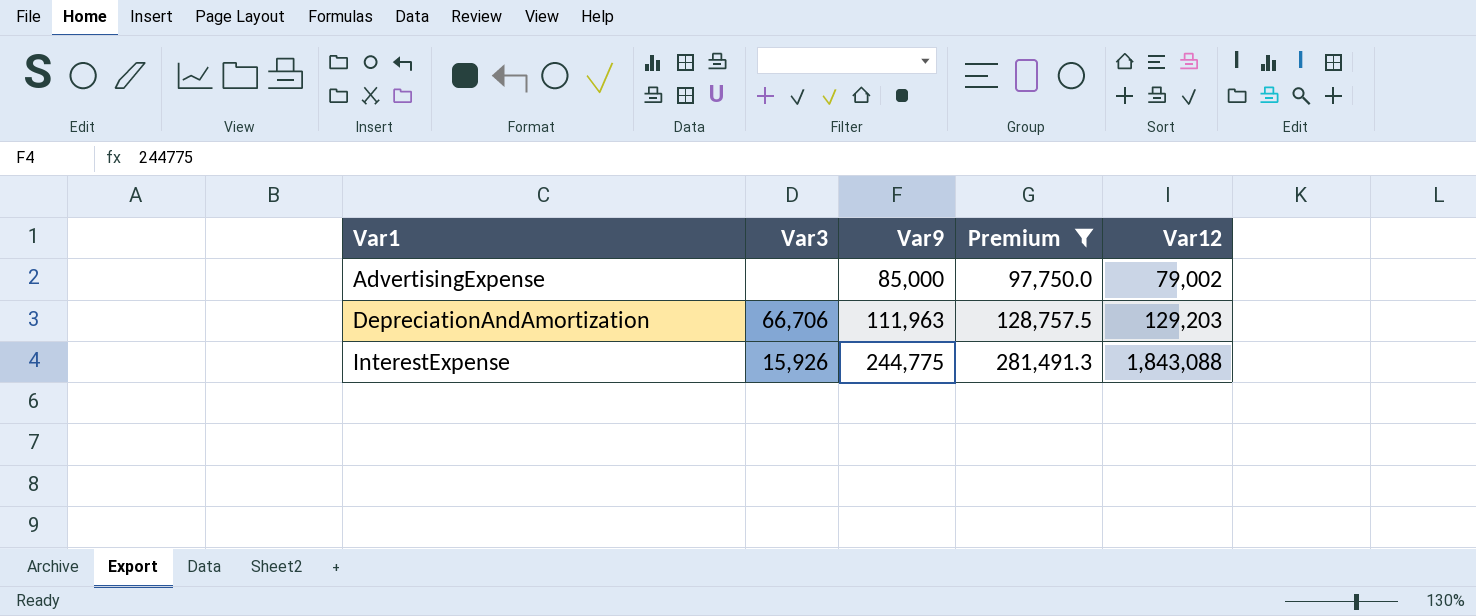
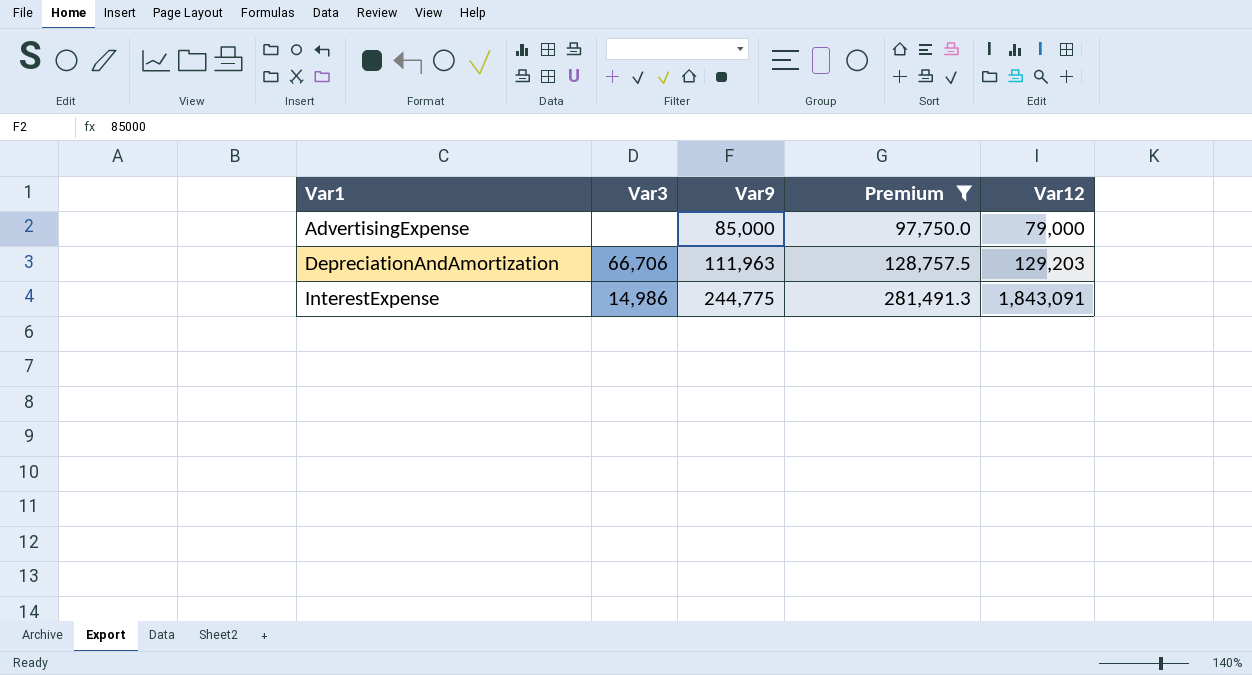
AdvertisingExpense | Var12: 79,002 -> 79,000
InterestExpense | Var3: 15,926 -> 14,986
InterestExpense | Var12: 1,843,088 -> 1,843,091

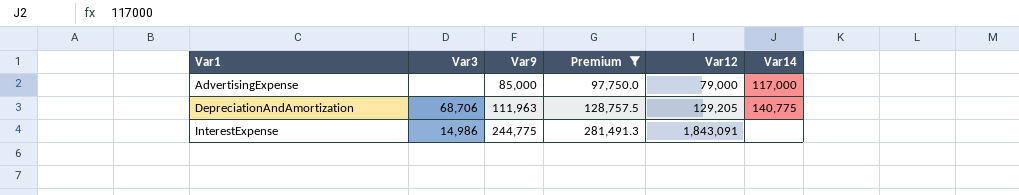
column Var14 | position: none -> 6
DepreciationAndAmortization | Var3: 66,706 -> 68,706
DepreciationAndAmortization | Var12: 129,203 -> 129,205

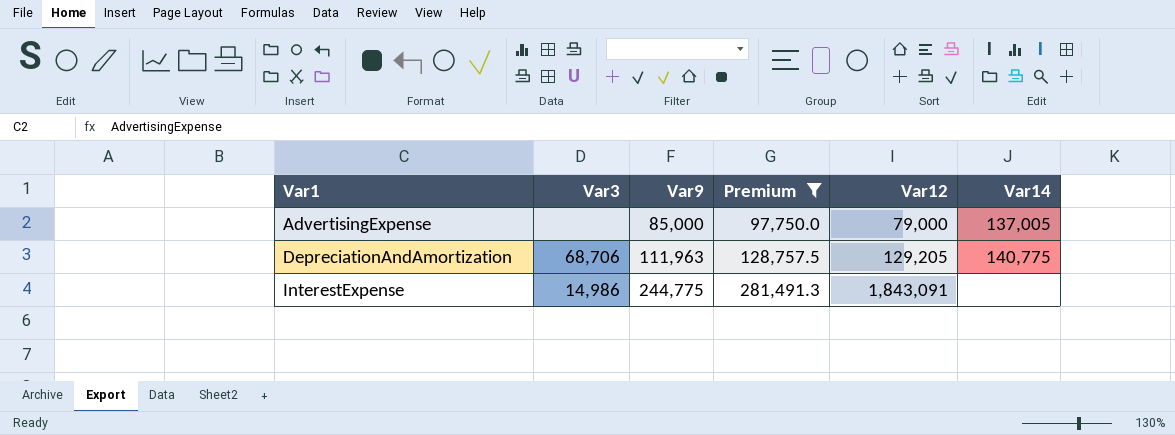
AdvertisingExpense | Var14: 117,000 -> 137,005

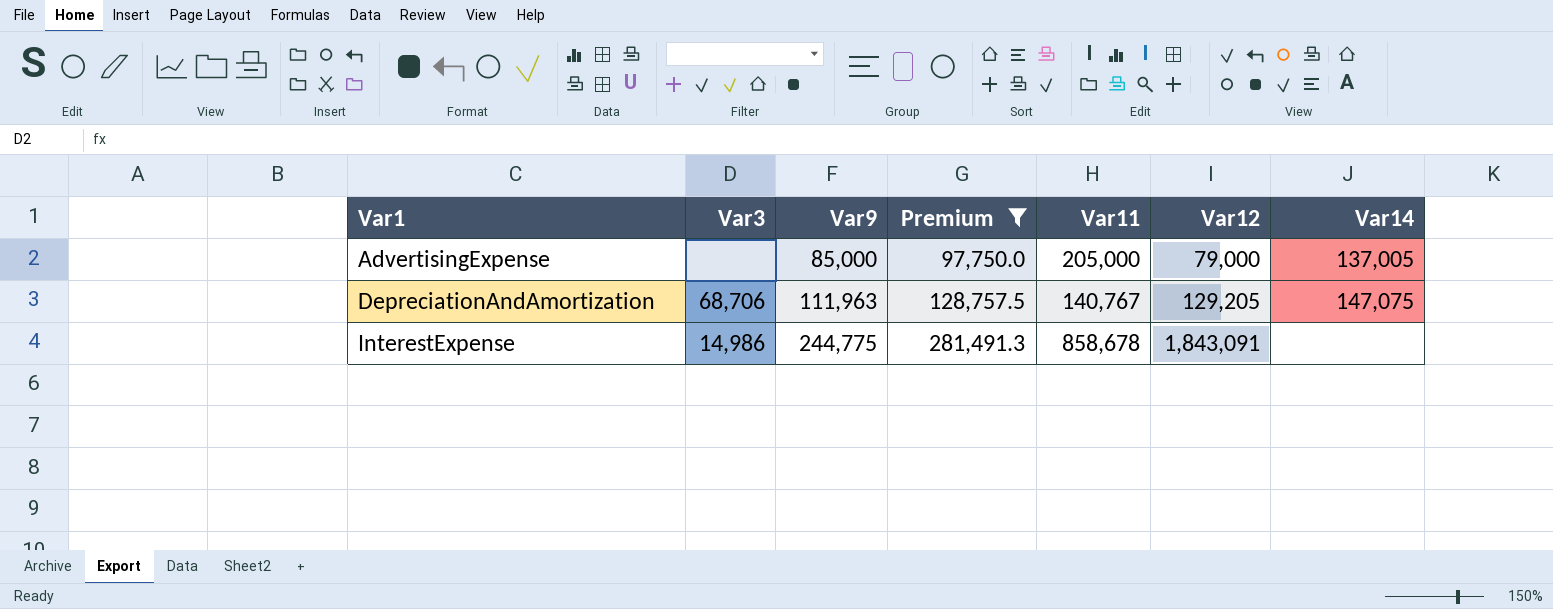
column Var11 | position: none -> 5
DepreciationAndAmortization | Var14: 140,775 -> 147,075

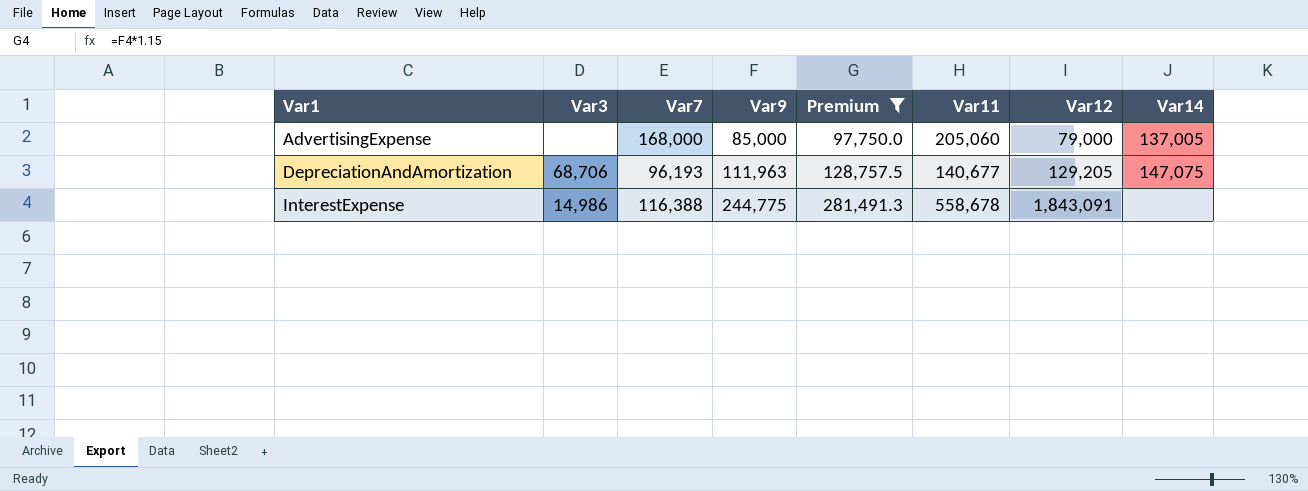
column Var7 | position: none -> 3
AdvertisingExpense | Var11: 205,000 -> 205,060
DepreciationAndAmortization | Var11: 140,767 -> 140,677
InterestExpense | Var11: 858,678 -> 558,678

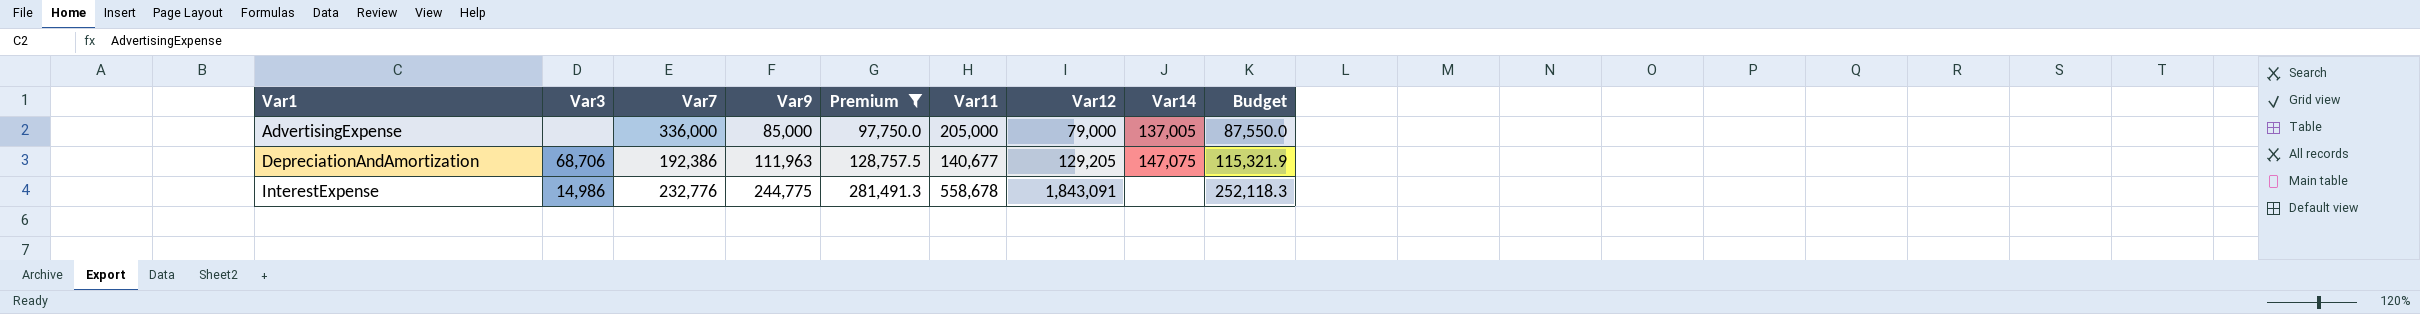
column Budget | formula: none -> [Var9] * 1.03
AdvertisingExpense | Var7: 168,000 -> 336,000
AdvertisingExpense | Var11: 205,060 -> 205,000
DepreciationAndAmortization | Var7: 96,193 -> 192,386
InterestExpense | Var7: 116,388 -> 232,776

